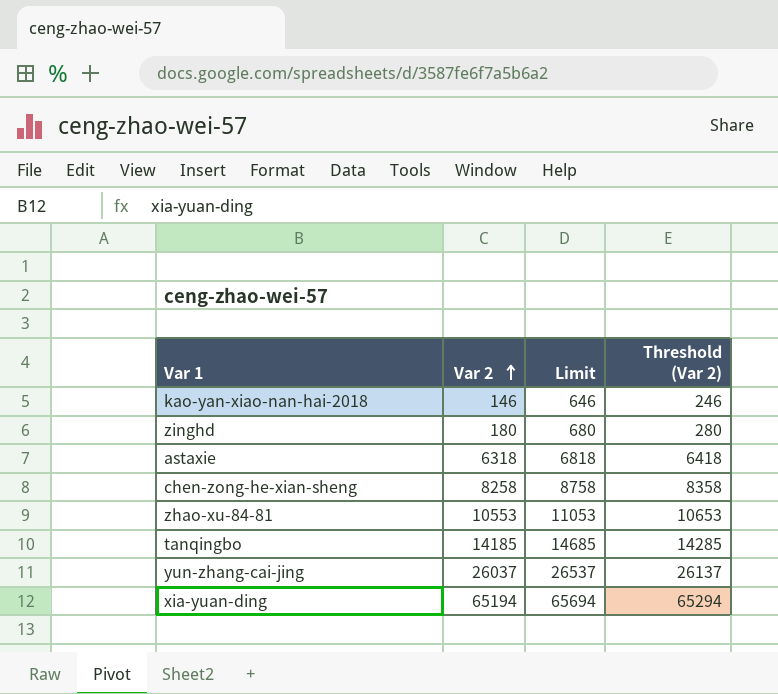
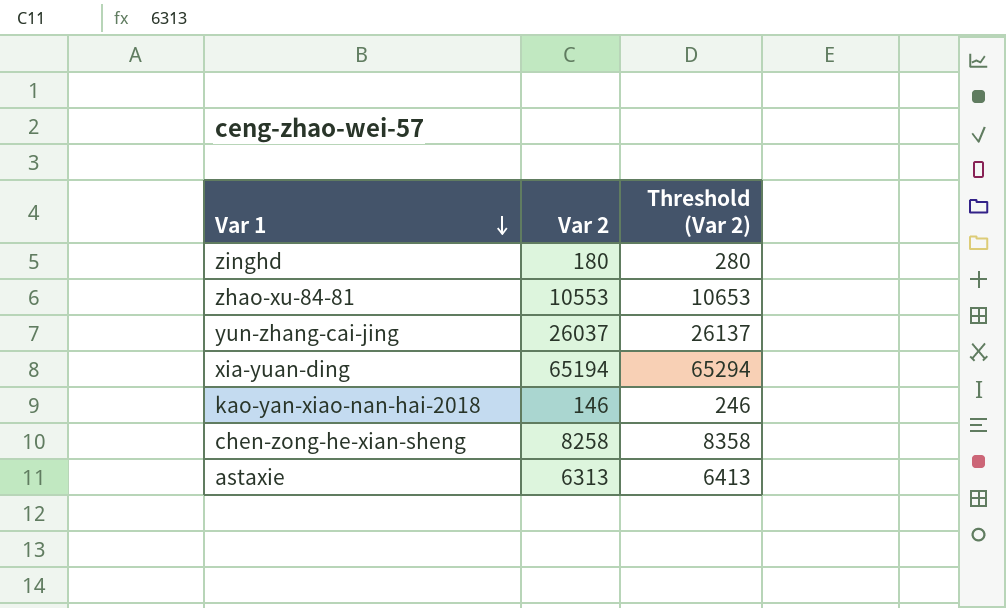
row order: Var 2 ascending -> Var 1 descending
column Limit | formula: [Var 2] + 500 -> none
row tanqingbo: 14185 | 14685 | 14285 -> none
astaxie | Var 2: 6318 -> 6313
astaxie | Threshold (Var 2): 6418 -> 6413

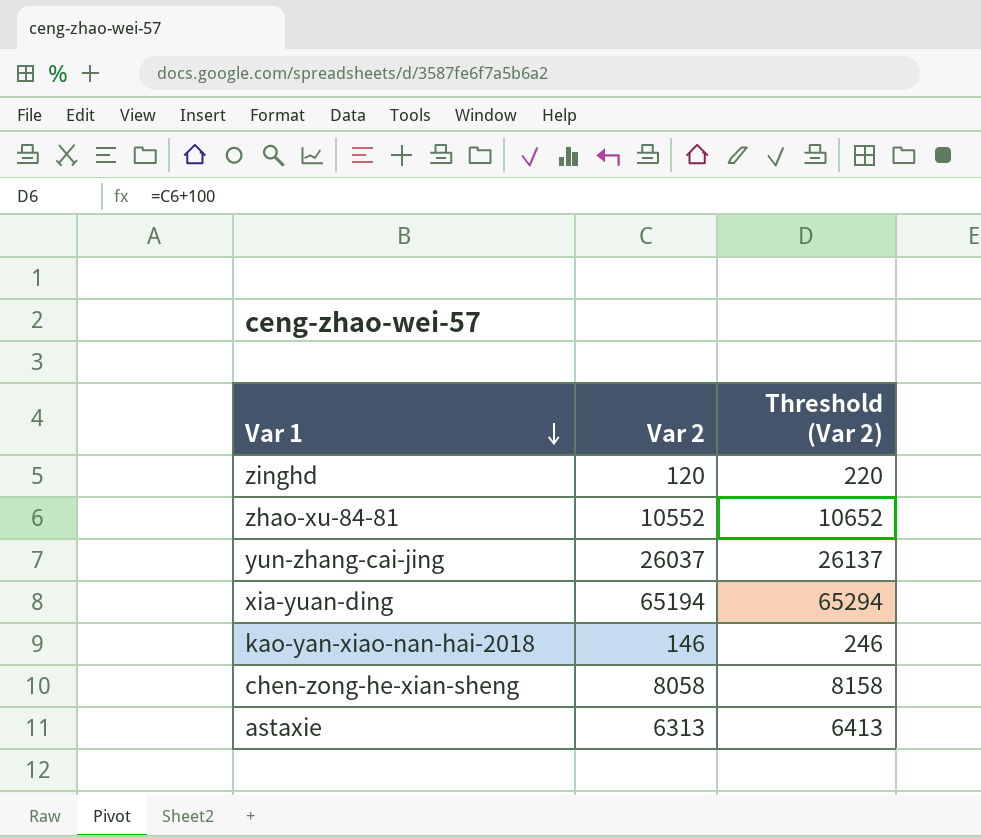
zinghd | Var 2: 180 -> 120
zinghd | Threshold (Var 2): 280 -> 220
zhao-xu-84-81 | Var 2: 10553 -> 10552
zhao-xu-84-81 | Threshold (Var 2): 10653 -> 10652
chen-zong-he-xian-sheng | Var 2: 8258 -> 8058
chen-zong-he-xian-sheng | Threshold (Var 2): 8358 -> 8158

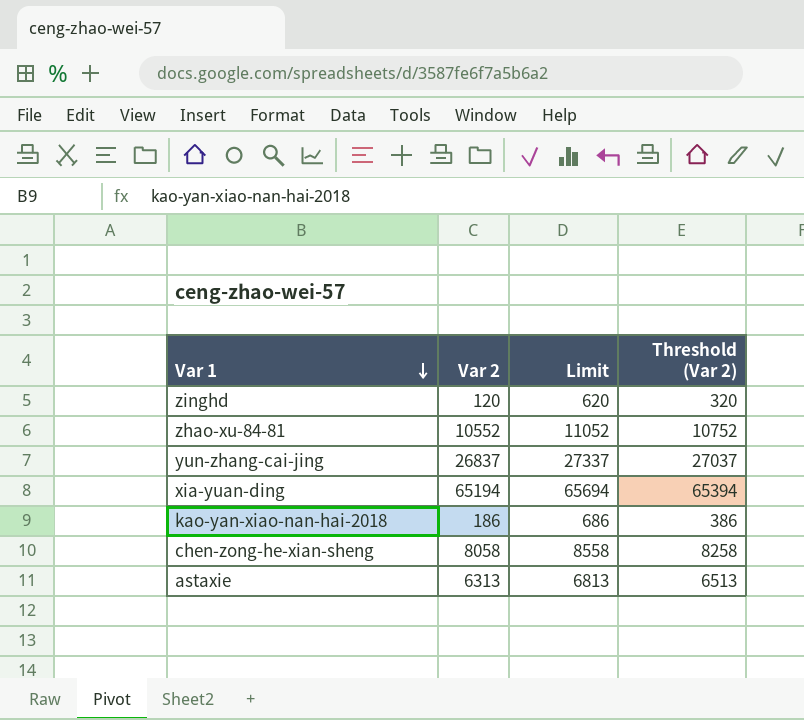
column Limit | formula: none -> [Var 2] + 500
column Threshold (Var 2) | formula: [Var 2] + 100 -> [Var 2] + 200
yun-zhang-cai-jing | Var 2: 26037 -> 26837
kao-yan-xiao-nan-hai-2018 | Var 2: 146 -> 186

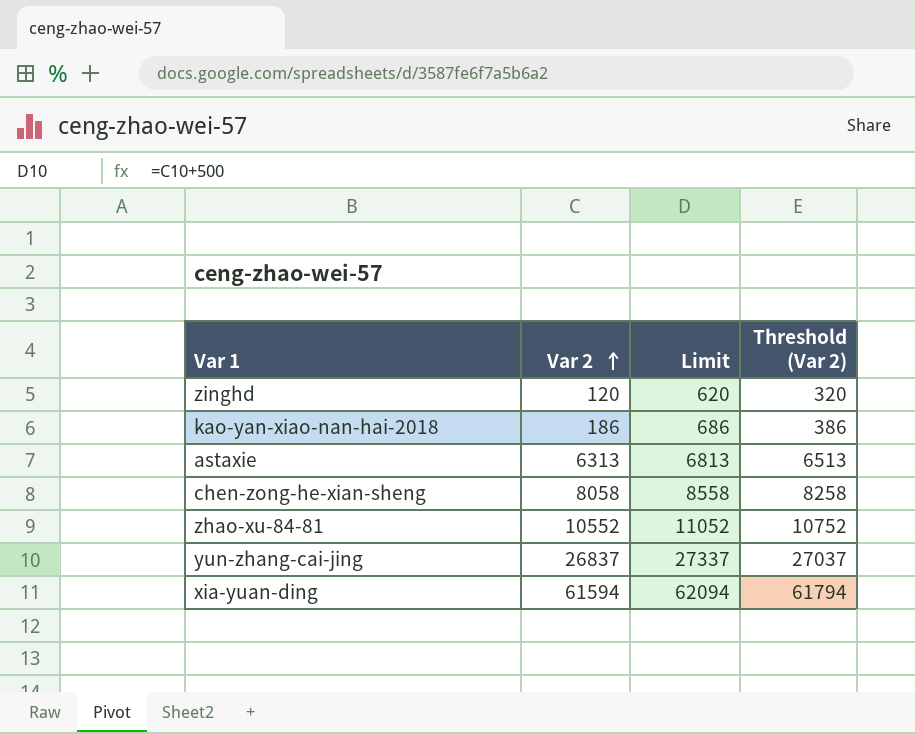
row order: Var 1 descending -> Var 2 ascending
xia-yuan-ding | Var 2: 65194 -> 61594
xia-yuan-ding | Limit: 65694 -> 62094
xia-yuan-ding | Threshold (Var 2): 65394 -> 61794

